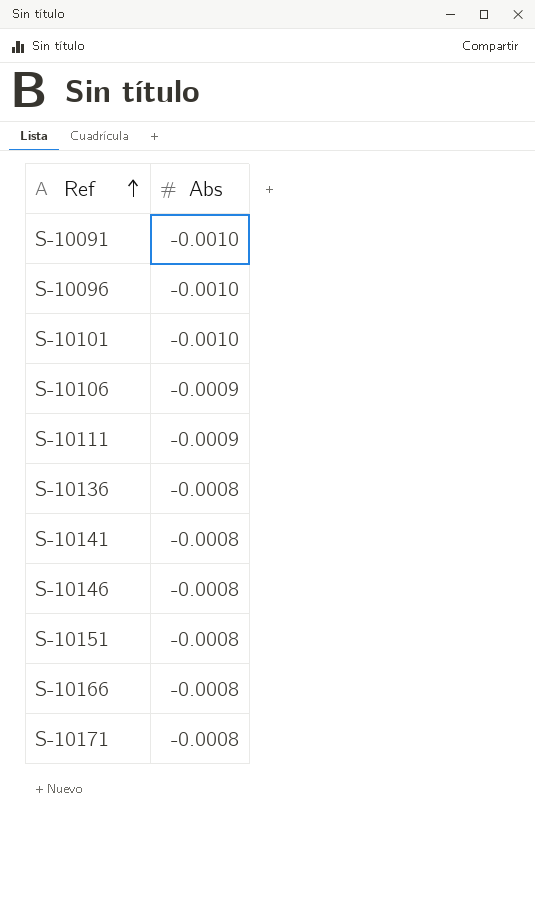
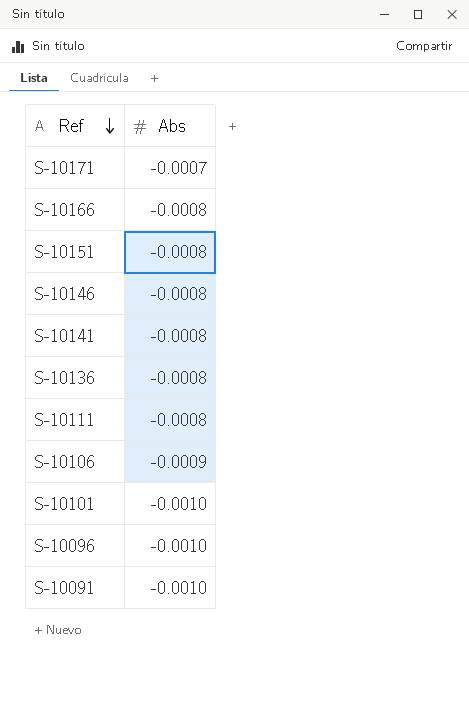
row order: Ref ascending -> Ref descending
S-10171 | Abs: -0.0008 -> -0.0007
S-10111 | Abs: -0.0009 -> -0.0008

